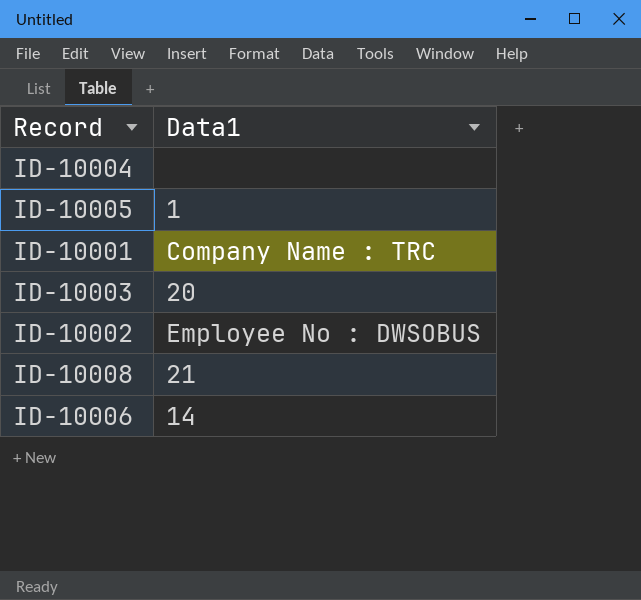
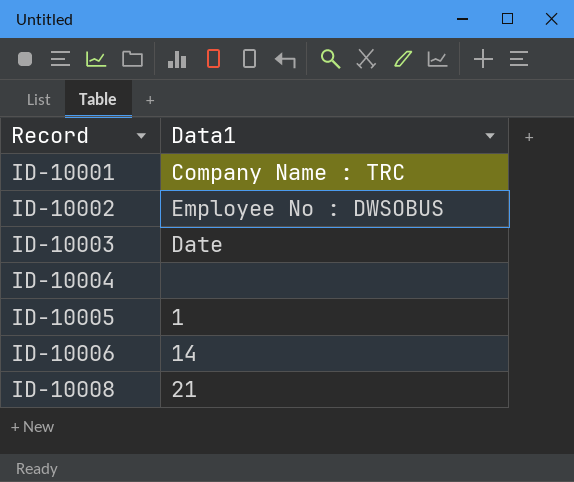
row order: none -> Record ascending
ID-10003 | Data1: 20 -> Date

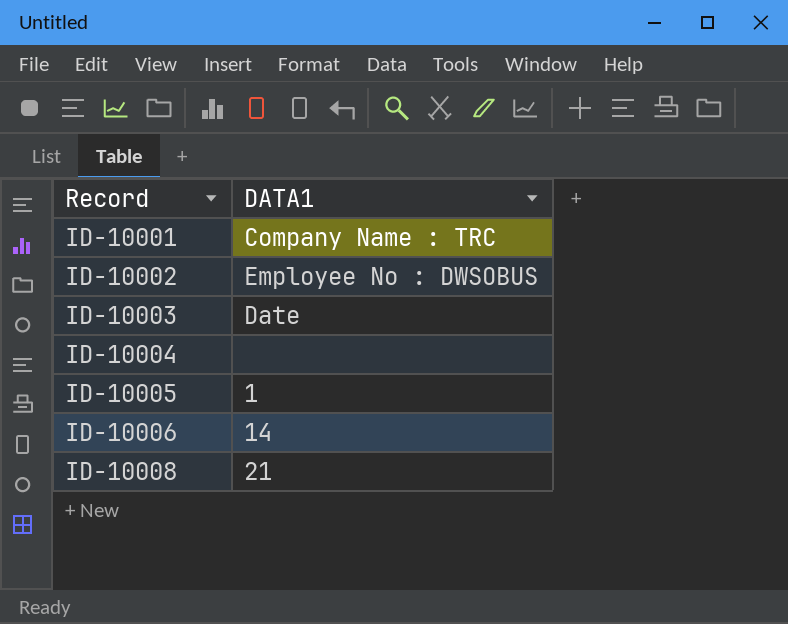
column name: Data1 -> DATA1

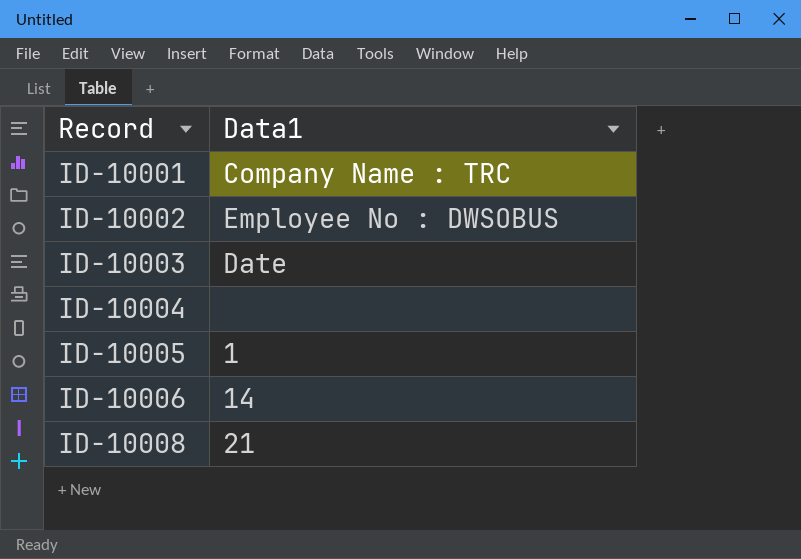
column name: DATA1 -> Data1

